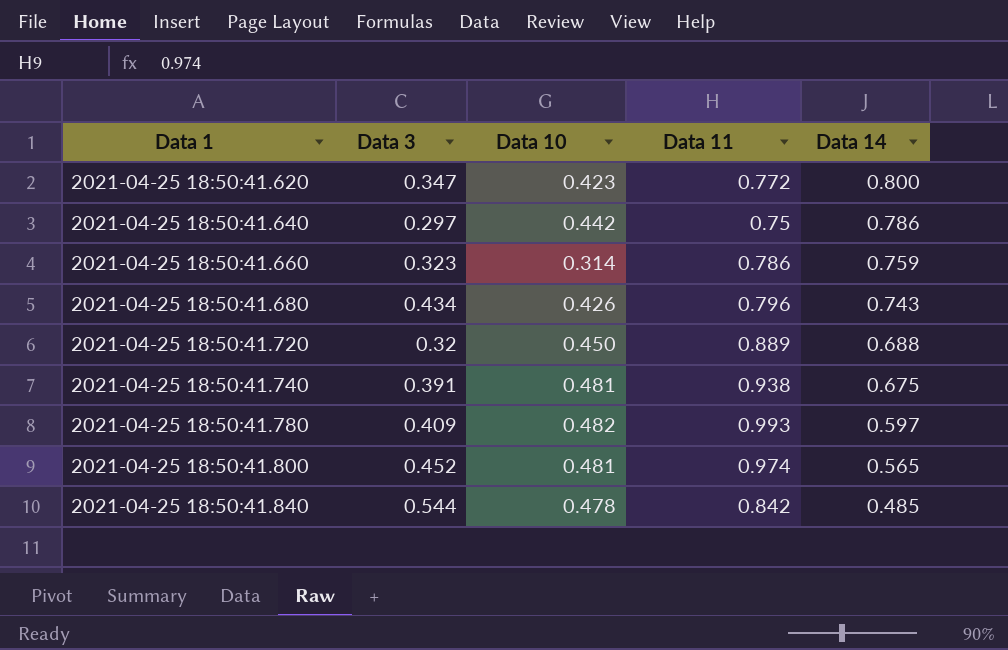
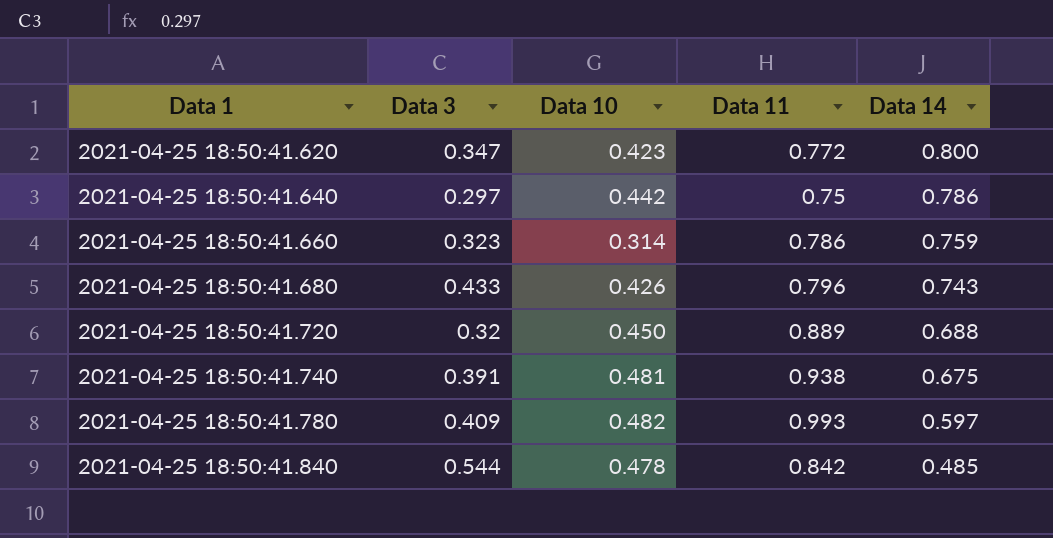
row 2021-04-25 18:50:41.800: 0.452 | 0.481 | 0.974 | 0.565 -> none
2021-04-25 18:50:41.680 | Data 3: 0.434 -> 0.433

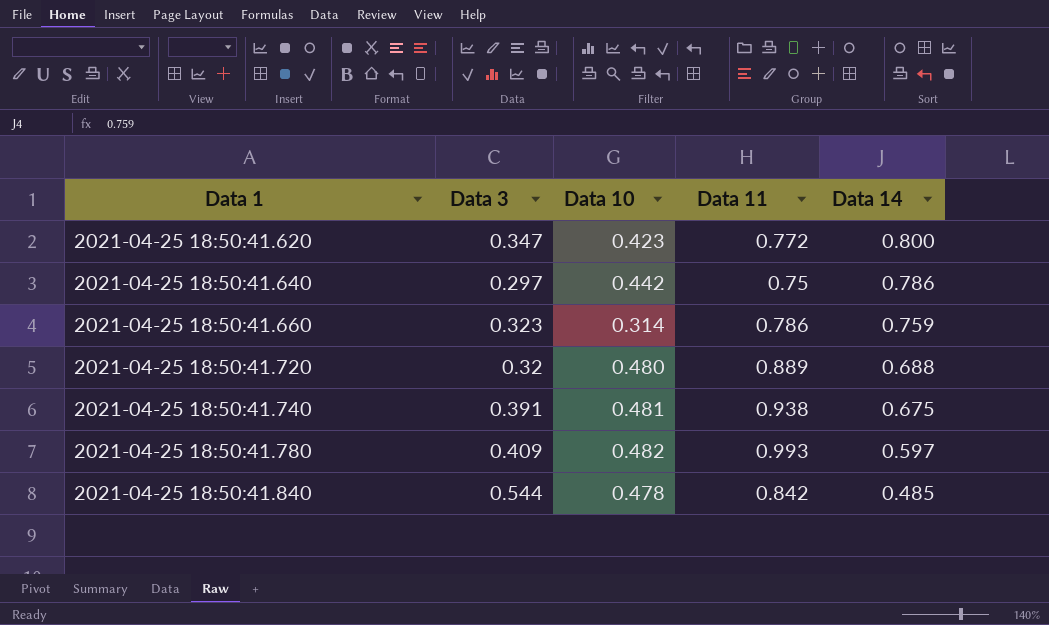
row 2021-04-25 18:50:41.680: 0.433 | 0.426 | 0.796 | 0.743 -> none
2021-04-25 18:50:41.720 | Data 10: 0.450 -> 0.480

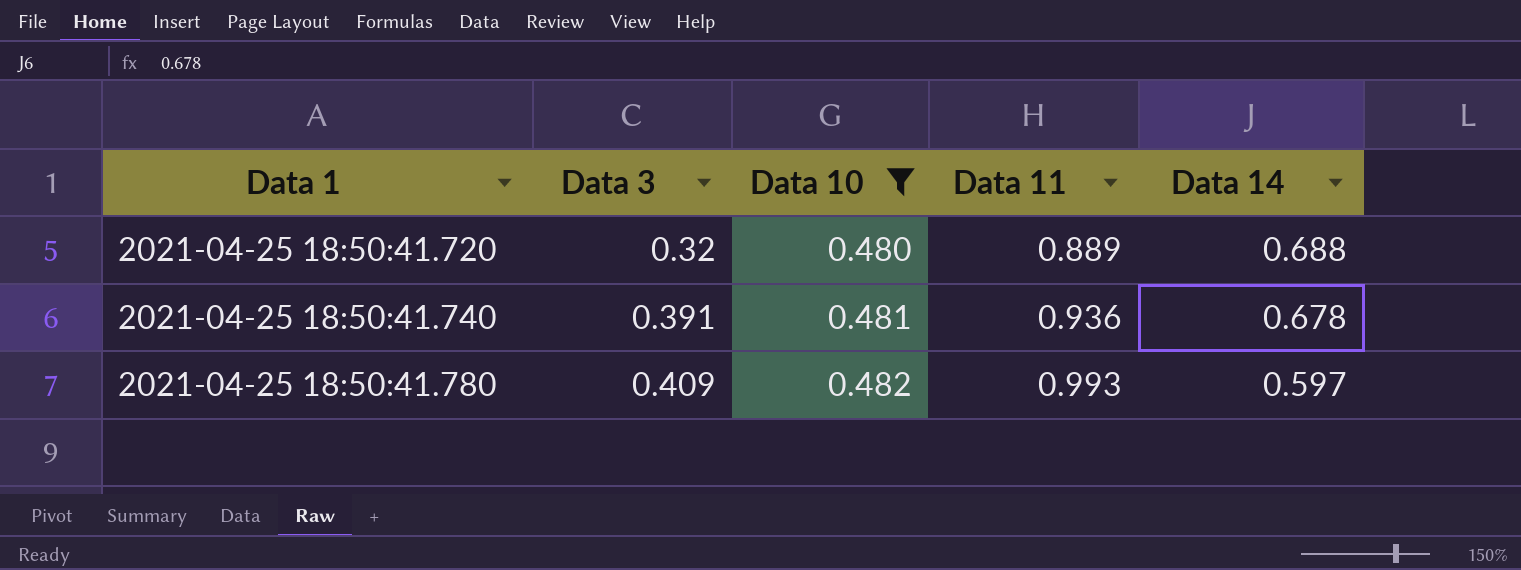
filter: none -> Data 10 >= 0.480
2021-04-25 18:50:41.740 | Data 11: 0.938 -> 0.936
2021-04-25 18:50:41.740 | Data 14: 0.675 -> 0.678

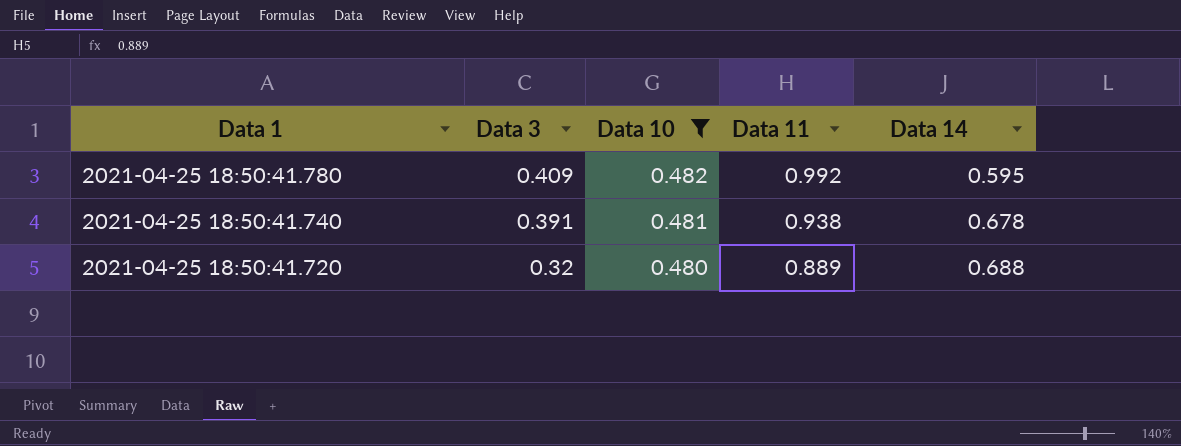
row order: Data 1 ascending -> Data 1 descending
2021-04-25 18:50:41.780 | Data 11: 0.993 -> 0.992
2021-04-25 18:50:41.780 | Data 14: 0.597 -> 0.595
2021-04-25 18:50:41.740 | Data 11: 0.936 -> 0.938

